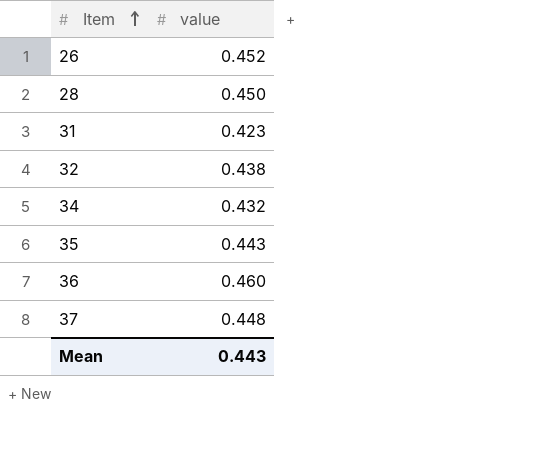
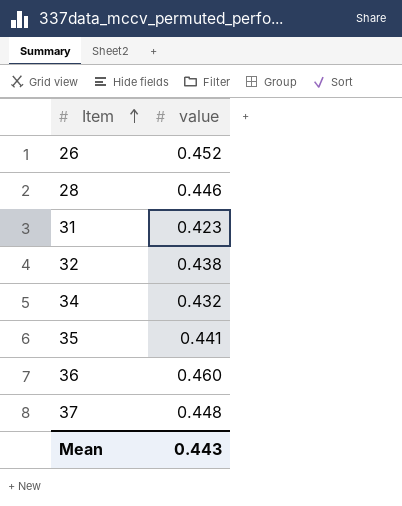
28 | value: 0.450 -> 0.446
35 | value: 0.443 -> 0.441

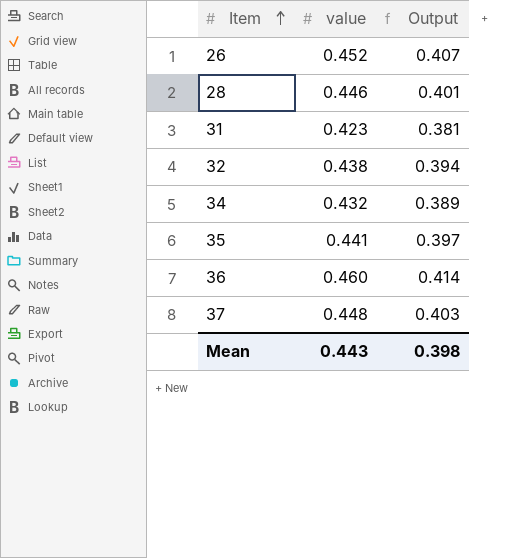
column Output | formula: none -> [value] * 0.9

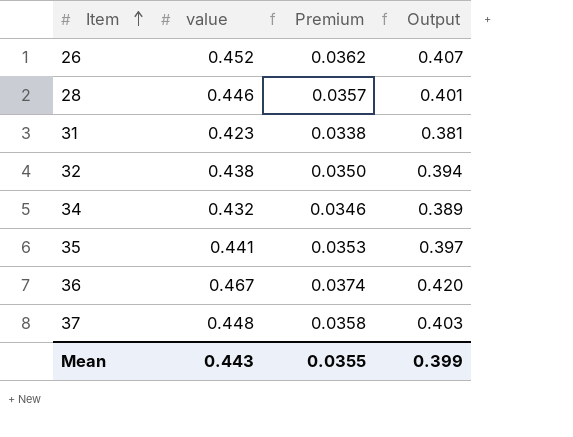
column Premium | formula: none -> [value] * 0.08
36 | value: 0.460 -> 0.467
36 | Output: 0.414 -> 0.420
Mean | Output: 0.398 -> 0.399

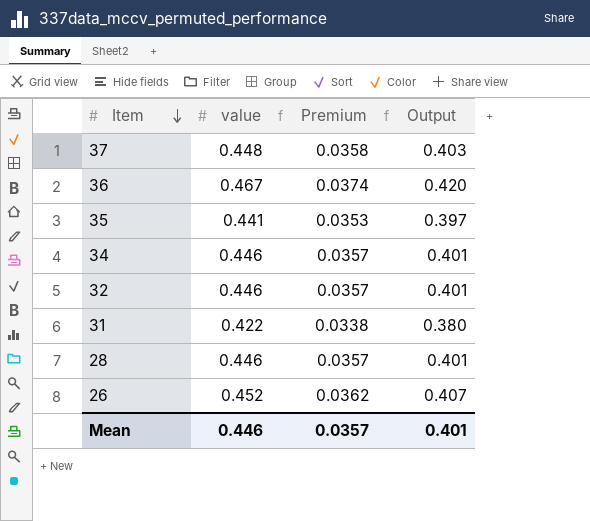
row order: Item ascending -> Item descending
34 | value: 0.432 -> 0.446
34 | Premium: 0.0346 -> 0.0357
34 | Output: 0.389 -> 0.401
32 | value: 0.438 -> 0.446
32 | Premium: 0.0350 -> 0.0357
32 | Output: 0.394 -> 0.401
31 | value: 0.423 -> 0.422
31 | Output: 0.381 -> 0.380
Mean | value: 0.443 -> 0.446
Mean | Premium: 0.0355 -> 0.0357
Mean | Output: 0.399 -> 0.401

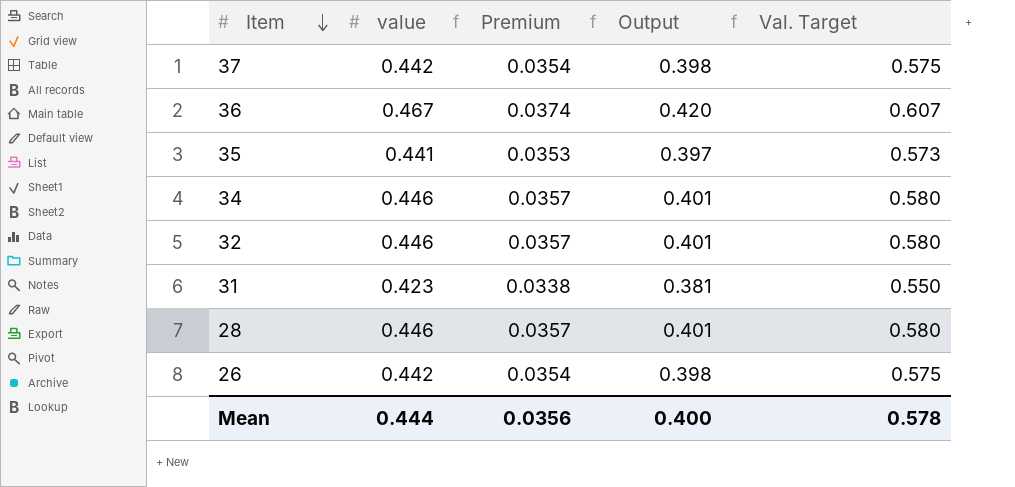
column Val. Target | formula: none -> [value] * 1.3
37 | value: 0.448 -> 0.442
37 | Premium: 0.0358 -> 0.0354
37 | Output: 0.403 -> 0.398
31 | value: 0.422 -> 0.423
31 | Output: 0.380 -> 0.381
26 | value: 0.452 -> 0.442
26 | Premium: 0.0362 -> 0.0354
26 | Output: 0.407 -> 0.398
Mean | value: 0.446 -> 0.444
Mean | Premium: 0.0357 -> 0.0356
Mean | Output: 0.401 -> 0.400

